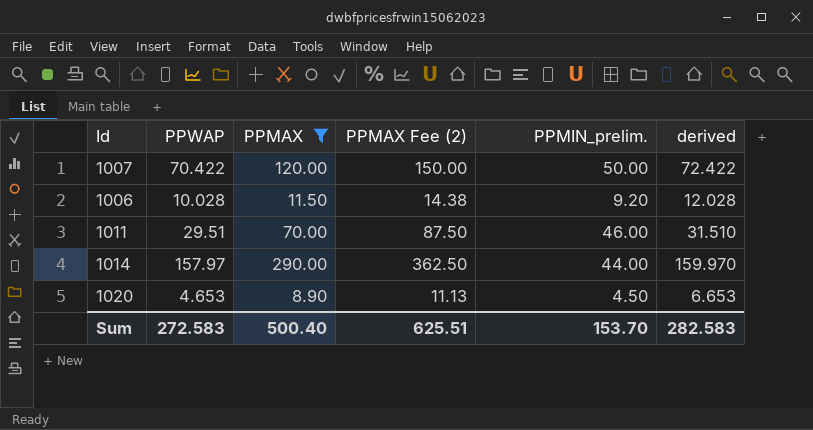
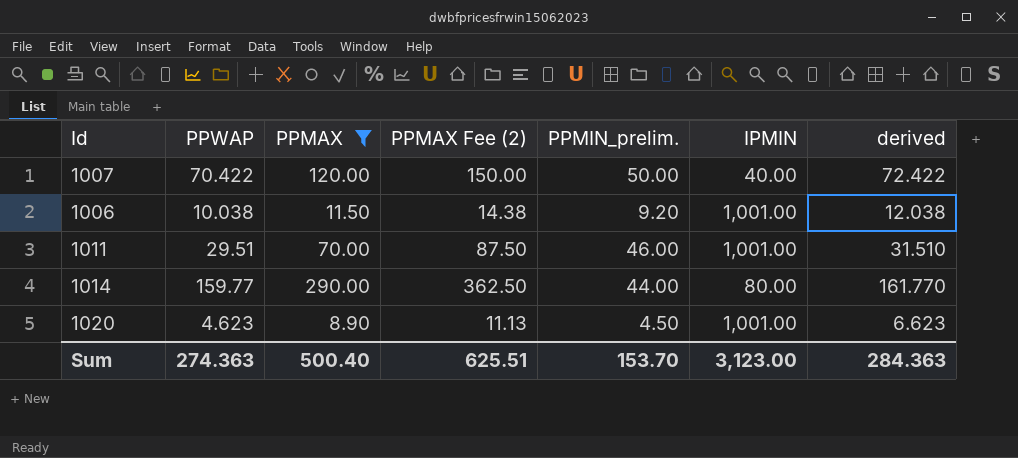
column IPMIN | position: none -> 6
1006 | PPWAP: 10.028 -> 10.038
1006 | derived: 12.028 -> 12.038
1014 | PPWAP: 157.97 -> 159.77
1014 | derived: 159.970 -> 161.770
1020 | PPWAP: 4.653 -> 4.623
1020 | derived: 6.653 -> 6.623
Sum | PPWAP: 272.583 -> 274.363
Sum | derived: 282.583 -> 284.363

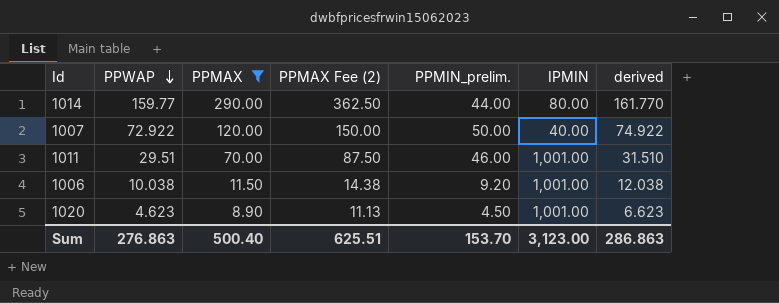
row order: none -> PPWAP descending
1007 | PPWAP: 70.422 -> 72.922
1007 | derived: 72.422 -> 74.922
Sum | PPWAP: 274.363 -> 276.863
Sum | derived: 284.363 -> 286.863

